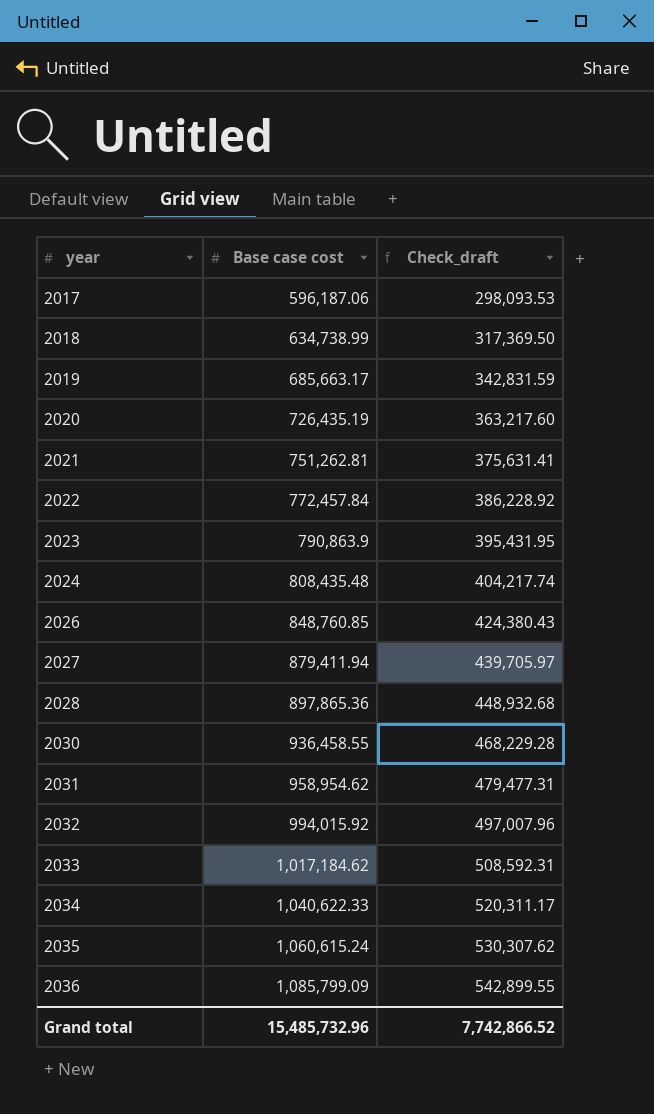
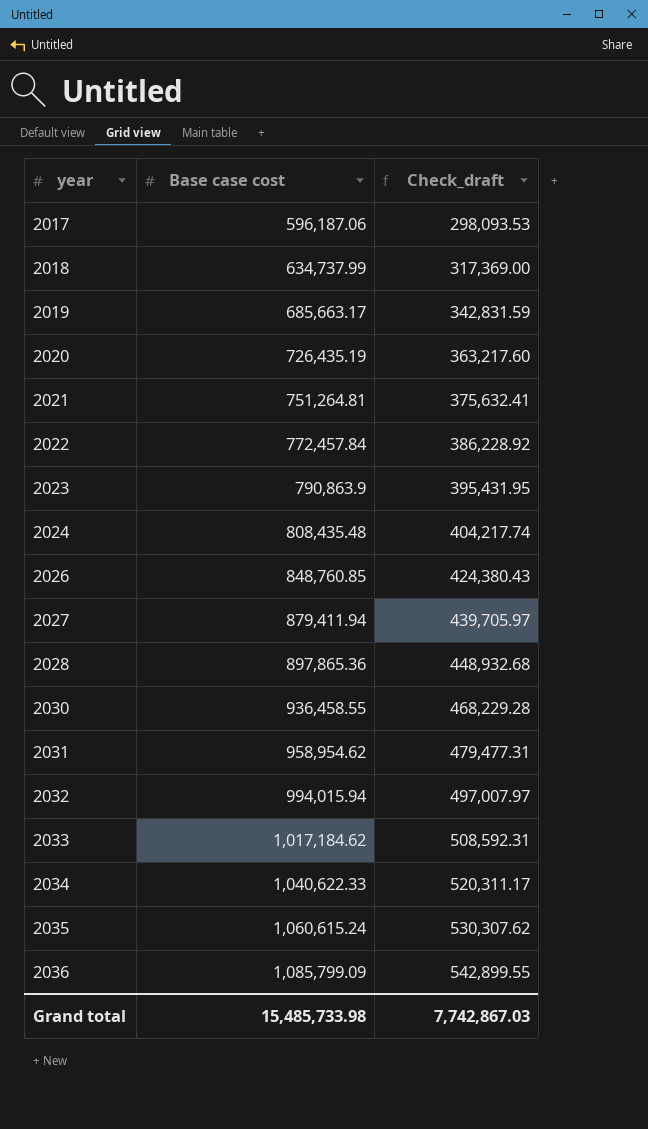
2018 | Base case cost: 634,738.99 -> 634,737.99
2018 | Check_draft: 317,369.50 -> 317,369.00
2021 | Base case cost: 751,262.81 -> 751,264.81
2021 | Check_draft: 375,631.41 -> 375,632.41
2032 | Base case cost: 994,015.92 -> 994,015.94
2032 | Check_draft: 497,007.96 -> 497,007.97
Grand total | Base case cost: 15,485,732.96 -> 15,485,733.98
Grand total | Check_draft: 7,742,866.52 -> 7,742,867.03

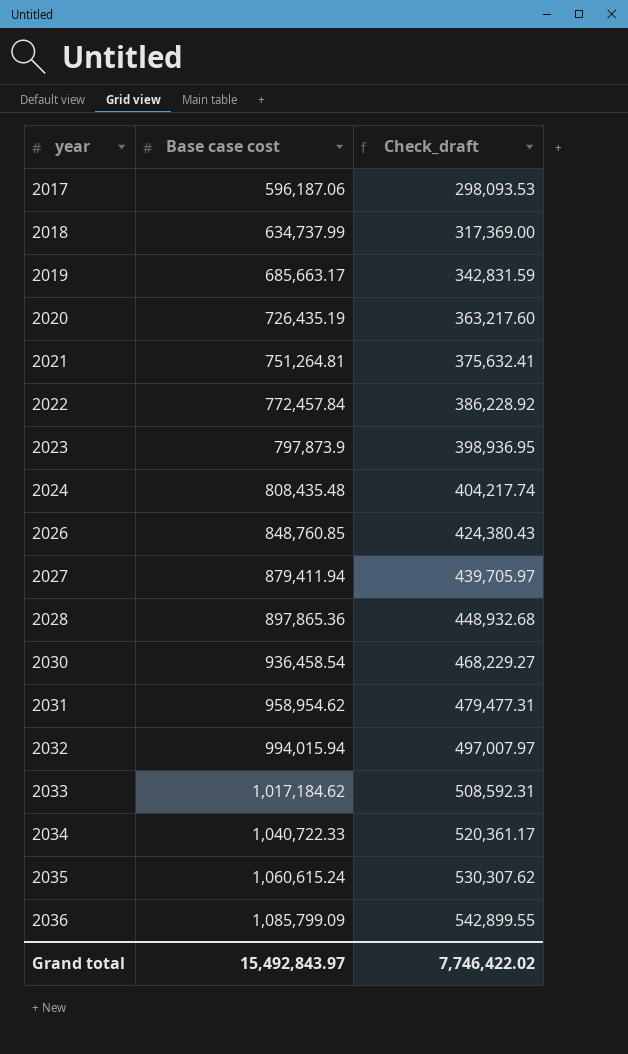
2023 | Base case cost: 790,863.9 -> 797,873.9
2023 | Check_draft: 395,431.95 -> 398,936.95
2030 | Base case cost: 936,458.55 -> 936,458.54
2030 | Check_draft: 468,229.28 -> 468,229.27
2034 | Base case cost: 1,040,622.33 -> 1,040,722.33
2034 | Check_draft: 520,311.17 -> 520,361.17
Grand total | Base case cost: 15,485,733.98 -> 15,492,843.97
Grand total | Check_draft: 7,742,867.03 -> 7,746,422.02

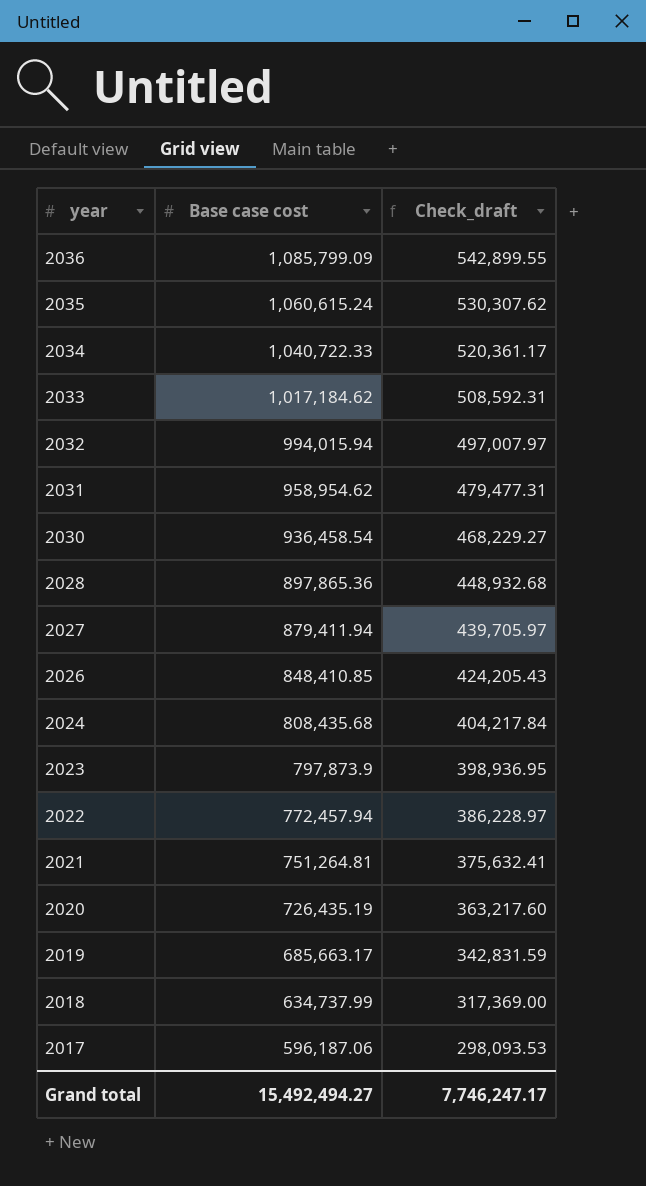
row order: year ascending -> year descending
2026 | Base case cost: 848,760.85 -> 848,410.85
2026 | Check_draft: 424,380.43 -> 424,205.43
2024 | Base case cost: 808,435.48 -> 808,435.68
2024 | Check_draft: 404,217.74 -> 404,217.84
2022 | Base case cost: 772,457.84 -> 772,457.94
2022 | Check_draft: 386,228.92 -> 386,228.97
Grand total | Base case cost: 15,492,843.97 -> 15,492,494.27
Grand total | Check_draft: 7,746,422.02 -> 7,746,247.17

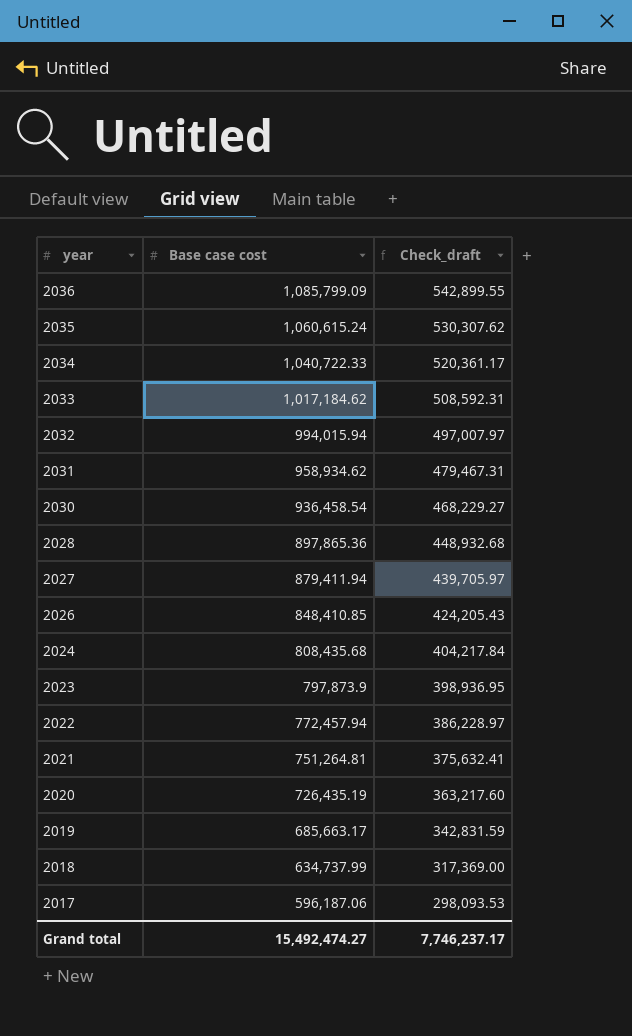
2031 | Base case cost: 958,954.62 -> 958,934.62
2031 | Check_draft: 479,477.31 -> 479,467.31
Grand total | Base case cost: 15,492,494.27 -> 15,492,474.27
Grand total | Check_draft: 7,746,247.17 -> 7,746,237.17

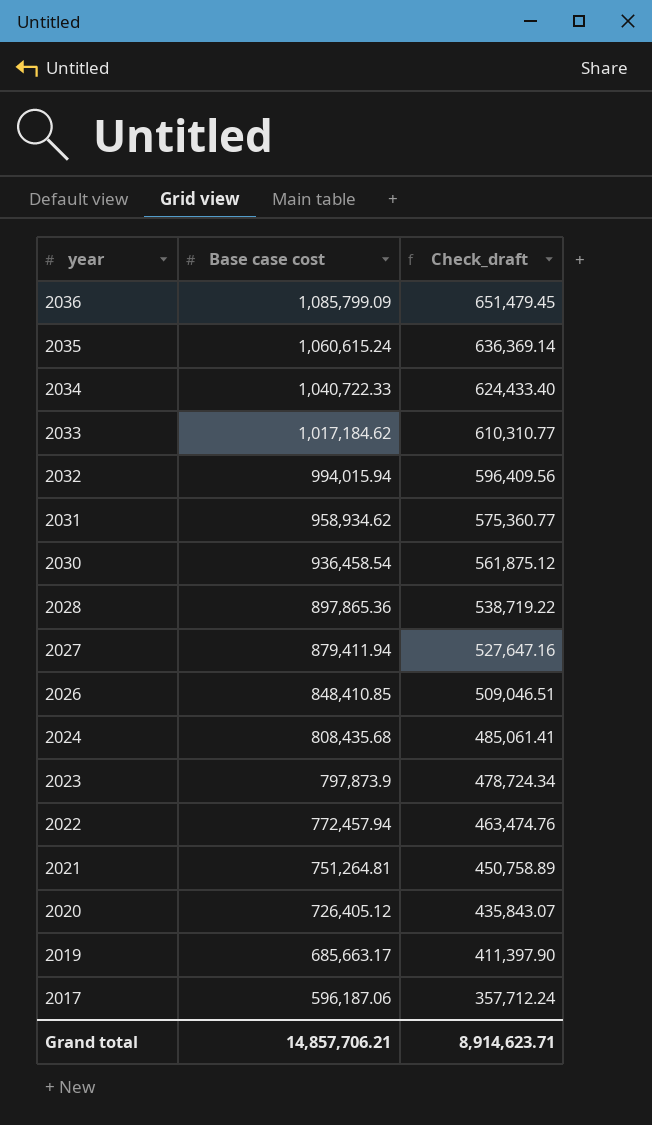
column Check_draft | formula: [Base case cost] * 0.5 -> [Base case cost] * 0.6
row 2018: 634,737.99 | 317,369.00 -> none
2020 | Base case cost: 726,435.19 -> 726,405.12
Grand total | Base case cost: 15,492,474.27 -> 14,857,706.21
Grand total | Check_draft: 7,746,237.17 -> 8,914,623.71

